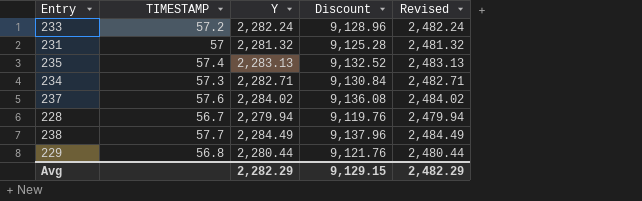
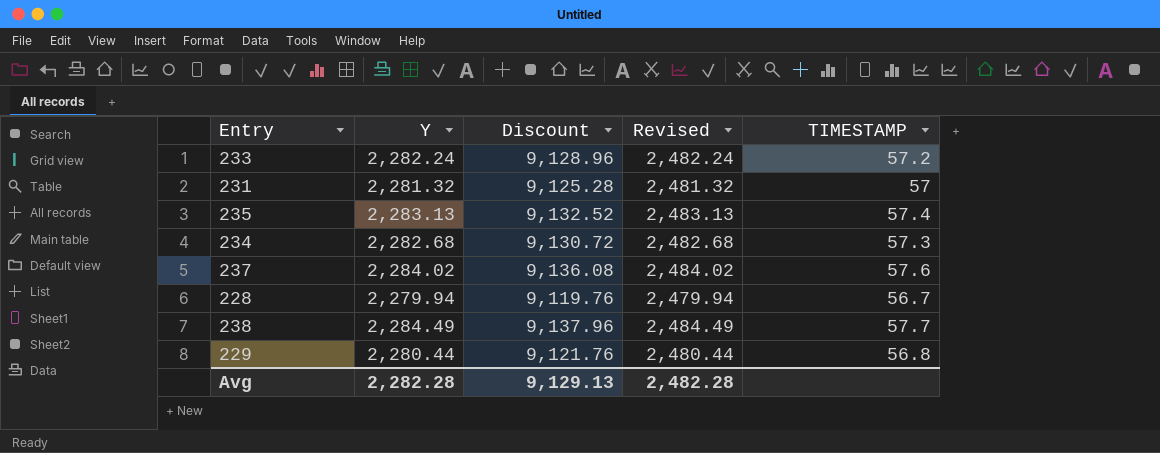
column TIMESTAMP | position: 2 -> 5
234 | Y: 2,282.71 -> 2,282.68
234 | Discount: 9,130.84 -> 9,130.72
234 | Revised: 2,482.71 -> 2,482.68
Avg | Y: 2,282.29 -> 2,282.28
Avg | Discount: 9,129.15 -> 9,129.13
Avg | Revised: 2,482.29 -> 2,482.28

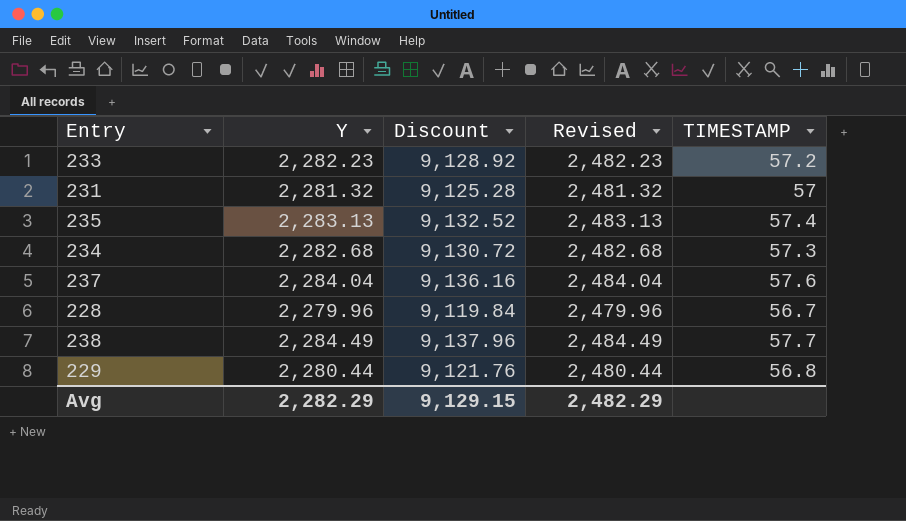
233 | Y: 2,282.24 -> 2,282.23
233 | Discount: 9,128.96 -> 9,128.92
233 | Revised: 2,482.24 -> 2,482.23
237 | Y: 2,284.02 -> 2,284.04
237 | Discount: 9,136.08 -> 9,136.16
237 | Revised: 2,484.02 -> 2,484.04
228 | Y: 2,279.94 -> 2,279.96
228 | Discount: 9,119.76 -> 9,119.84
228 | Revised: 2,479.94 -> 2,479.96
Avg | Y: 2,282.28 -> 2,282.29
Avg | Discount: 9,129.13 -> 9,129.15
Avg | Revised: 2,482.28 -> 2,482.29

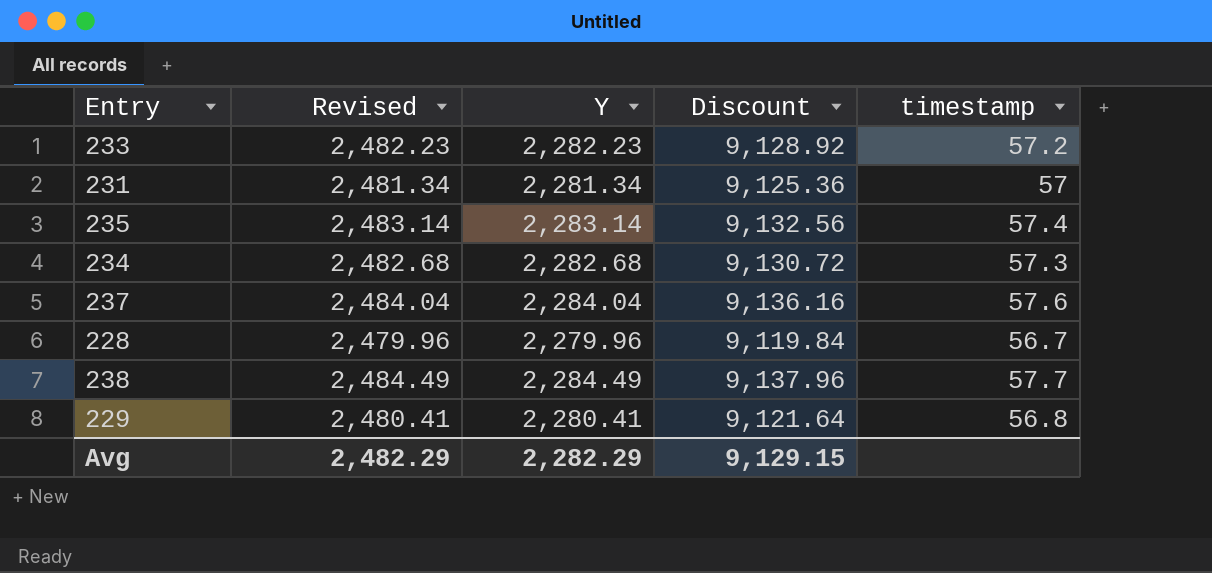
column Revised | position: 4 -> 2
column name: TIMESTAMP -> timestamp
231 | Revised: 2,481.32 -> 2,481.34
231 | Y: 2,281.32 -> 2,281.34
231 | Discount: 9,125.28 -> 9,125.36
235 | Revised: 2,483.13 -> 2,483.14
235 | Y: 2,283.13 -> 2,283.14
235 | Discount: 9,132.52 -> 9,132.56
229 | Revised: 2,480.44 -> 2,480.41
229 | Y: 2,280.44 -> 2,280.41
229 | Discount: 9,121.76 -> 9,121.64

